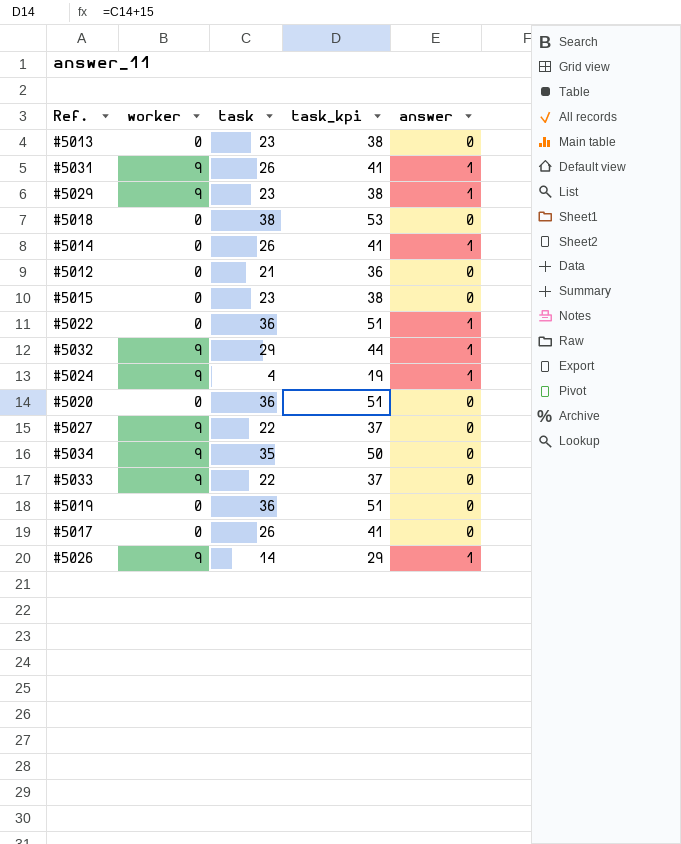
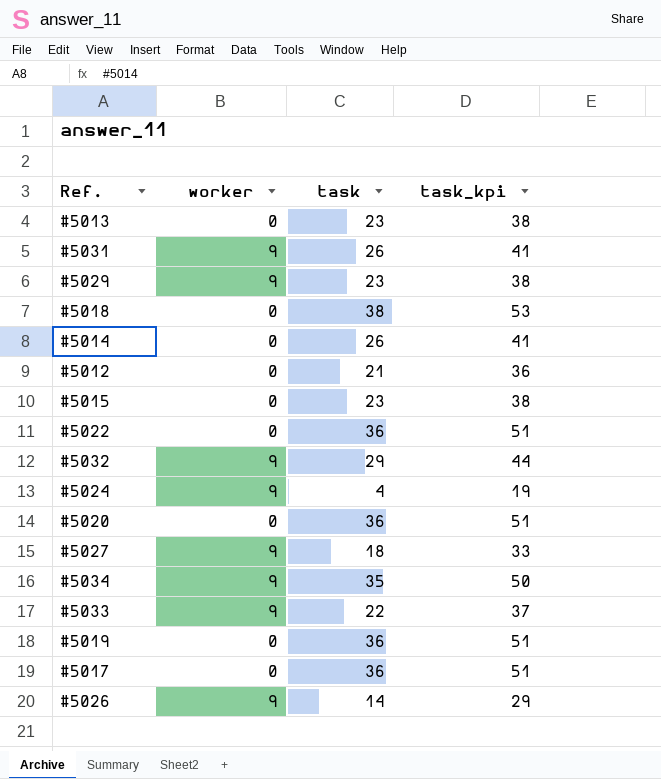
column answer | position: 5 -> none
#5027 | task: 22 -> 18
#5027 | task_kpi: 37 -> 33
#5017 | task: 26 -> 36
#5017 | task_kpi: 41 -> 51

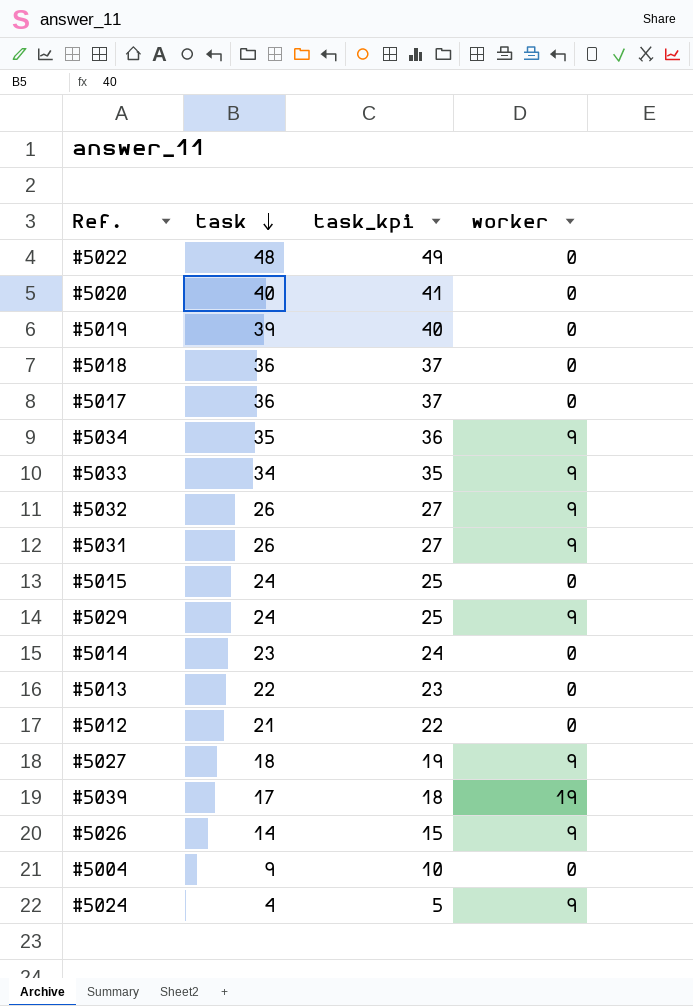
row order: none -> task descending
column task_kpi | formula: [task] + 15 -> [task] + 1
column worker | position: 2 -> 4
#5022 | task: 36 -> 48
#5020 | task: 36 -> 40
#5019 | task: 36 -> 39
#5018 | task: 38 -> 36
#5033 | task: 22 -> 34
#5032 | task: 29 -> 26
#5015 | task: 23 -> 24
#5029 | task: 23 -> 24
#5014 | task: 26 -> 23
#5013 | task: 23 -> 22
row #5039: none -> 17 | 18 | 19
row #5004: none -> 9 | 10 | 0

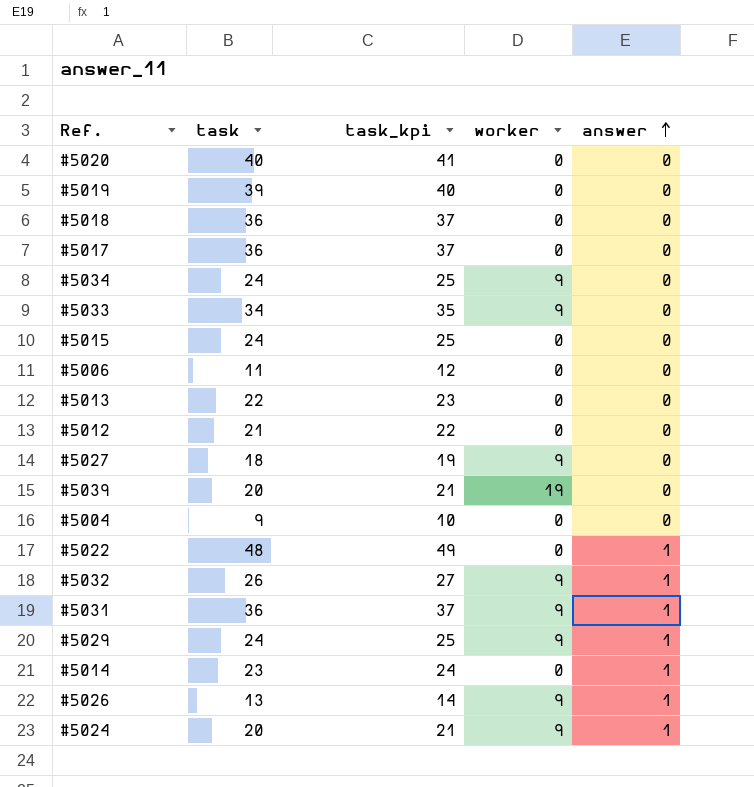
row order: task descending -> answer ascending
column answer | position: none -> 5
#5034 | task: 35 -> 24
#5034 | task_kpi: 36 -> 25
row #5006: none -> 11 | 12 | 0 | 0
#5039 | task: 17 -> 20
#5039 | task_kpi: 18 -> 21
#5031 | task: 26 -> 36
#5031 | task_kpi: 27 -> 37
#5026 | task: 14 -> 13
#5026 | task_kpi: 15 -> 14
#5024 | task: 4 -> 20
#5024 | task_kpi: 5 -> 21

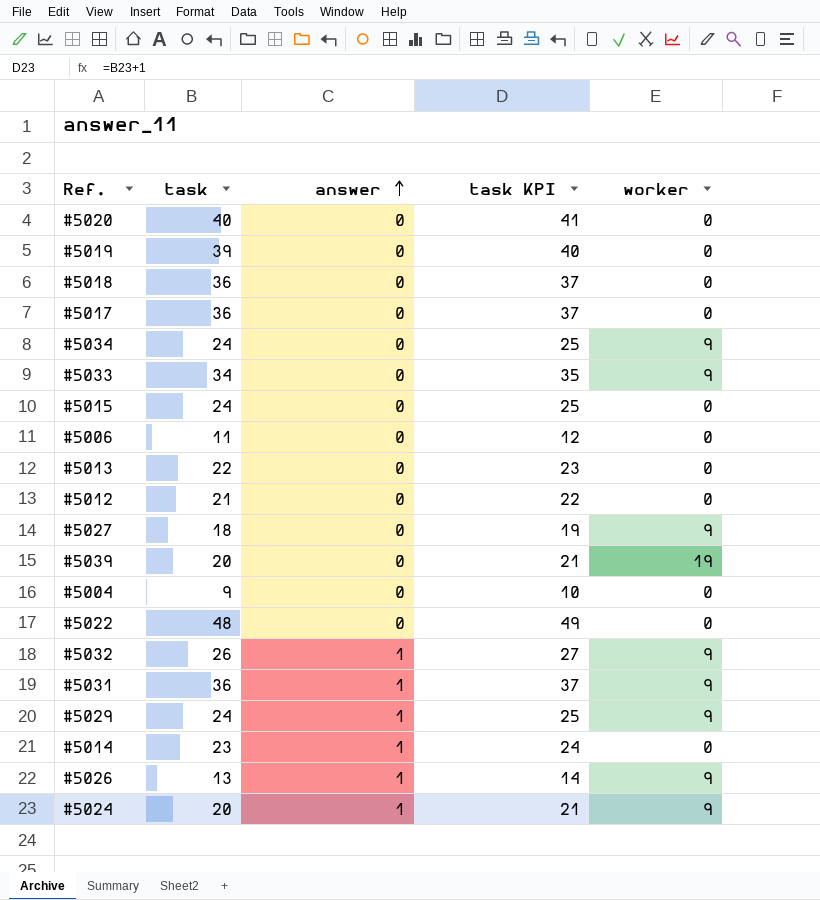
column answer | position: 5 -> 3
column name: task_kpi -> task KPI
#5022 | answer: 1 -> 0

